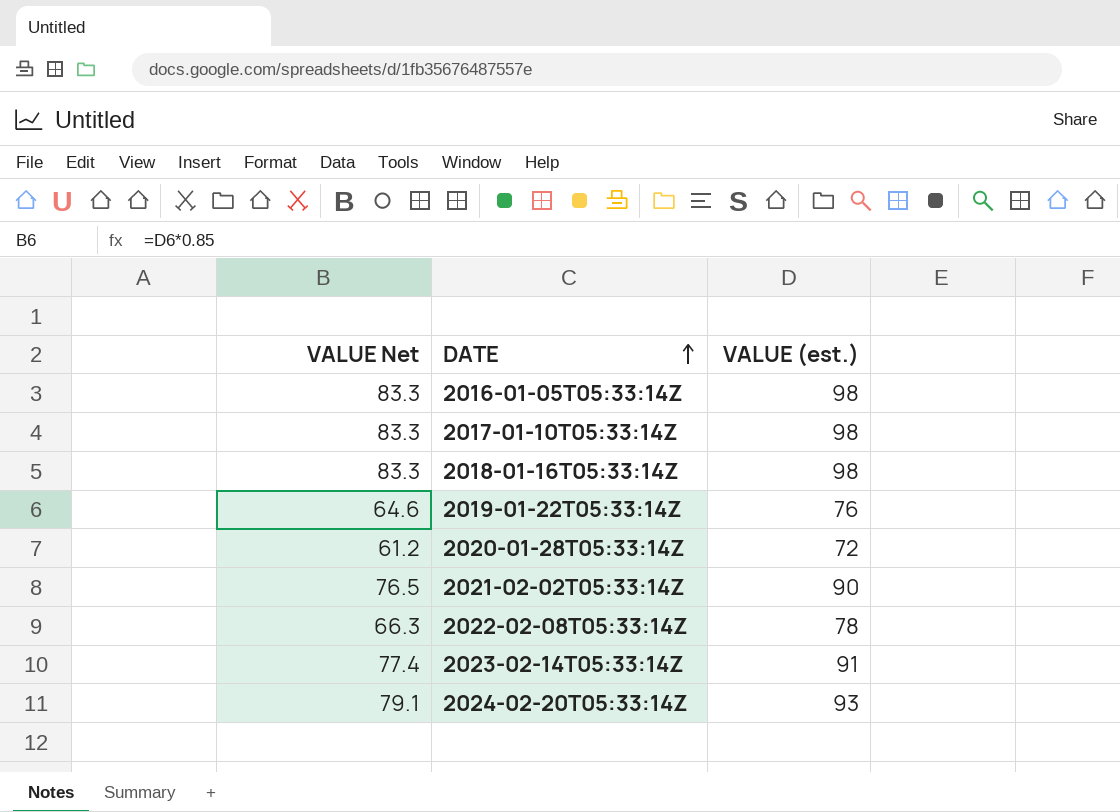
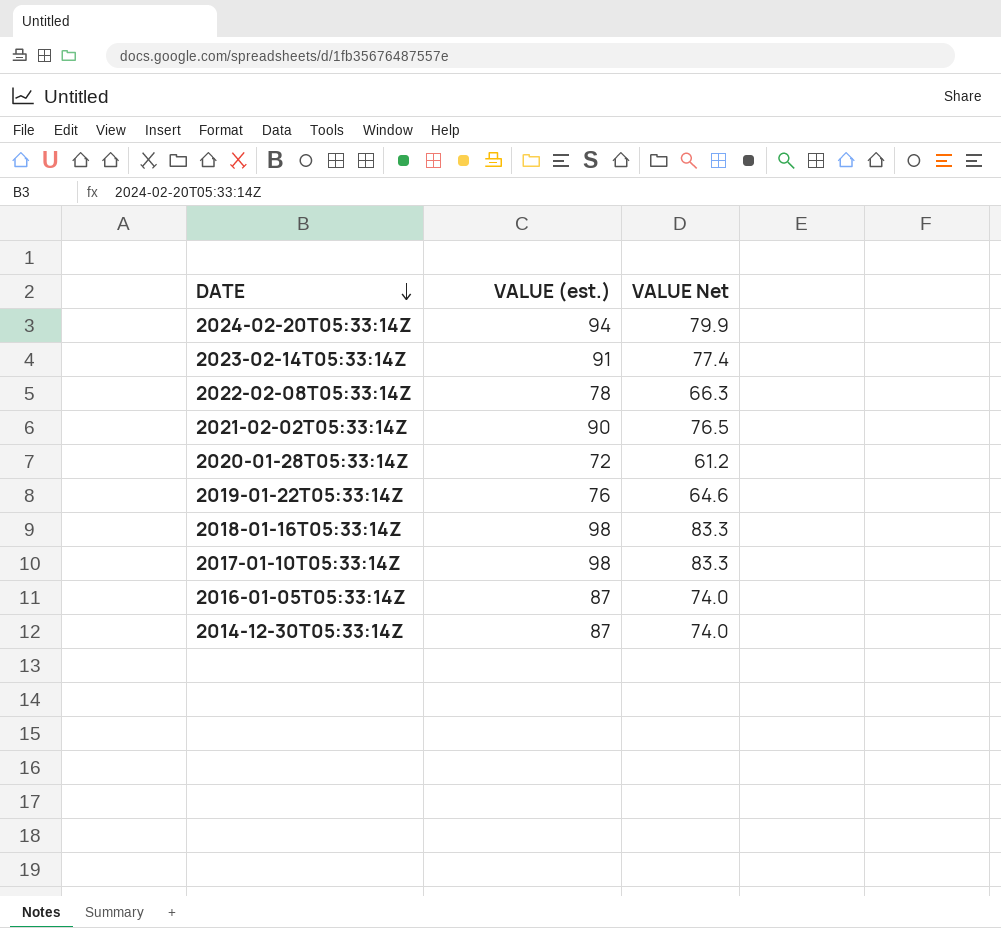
row order: DATE ascending -> DATE descending
column VALUE Net | position: 1 -> 3
2024-02-20T05:33:14Z | VALUE (est.): 93 -> 94
2024-02-20T05:33:14Z | VALUE Net: 79.1 -> 79.9
2016-01-05T05:33:14Z | VALUE (est.): 98 -> 87
2016-01-05T05:33:14Z | VALUE Net: 83.3 -> 74.0
row 2014-12-30T05:33:14Z: none -> 87 | 74.0

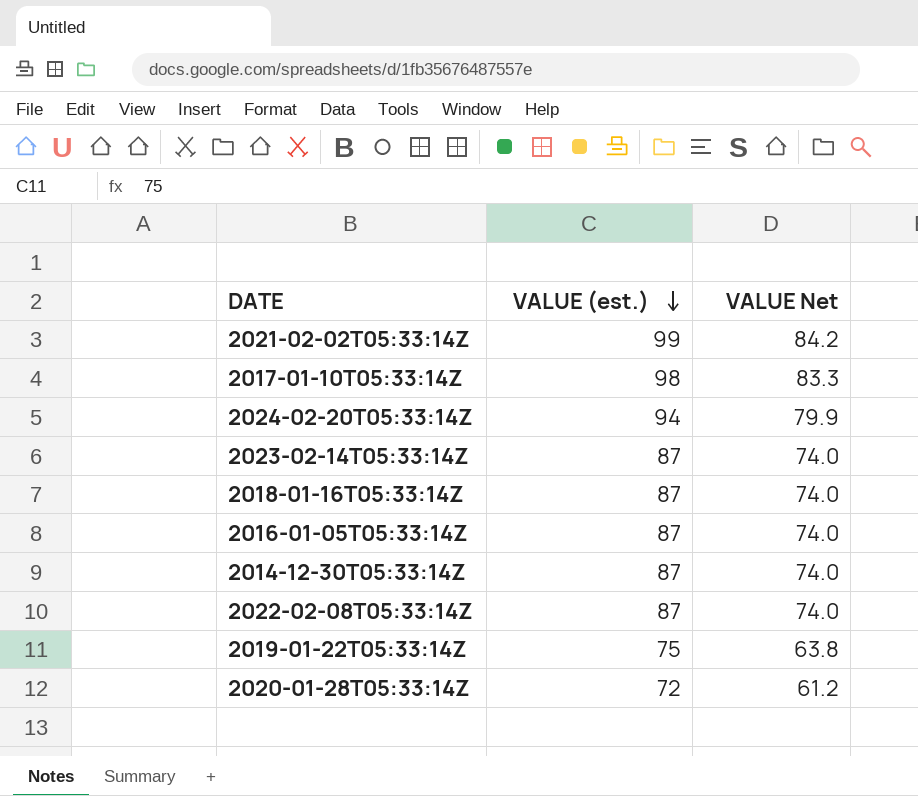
row order: DATE descending -> VALUE (est.) descending
2021-02-02T05:33:14Z | VALUE (est.): 90 -> 99
2021-02-02T05:33:14Z | VALUE Net: 76.5 -> 84.2
2023-02-14T05:33:14Z | VALUE (est.): 91 -> 87
2023-02-14T05:33:14Z | VALUE Net: 77.4 -> 74.0
2018-01-16T05:33:14Z | VALUE (est.): 98 -> 87
2018-01-16T05:33:14Z | VALUE Net: 83.3 -> 74.0
2022-02-08T05:33:14Z | VALUE (est.): 78 -> 87
2022-02-08T05:33:14Z | VALUE Net: 66.3 -> 74.0
2019-01-22T05:33:14Z | VALUE (est.): 76 -> 75
2019-01-22T05:33:14Z | VALUE Net: 64.6 -> 63.8

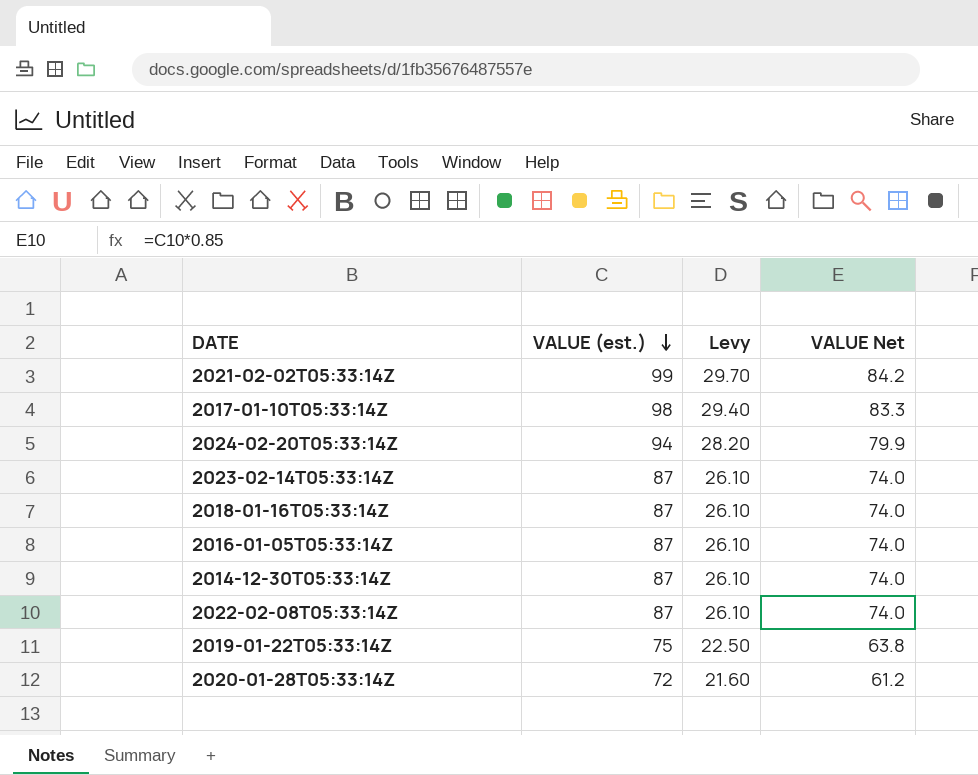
column Levy | formula: none -> [VALUE (est.)] * 0.3

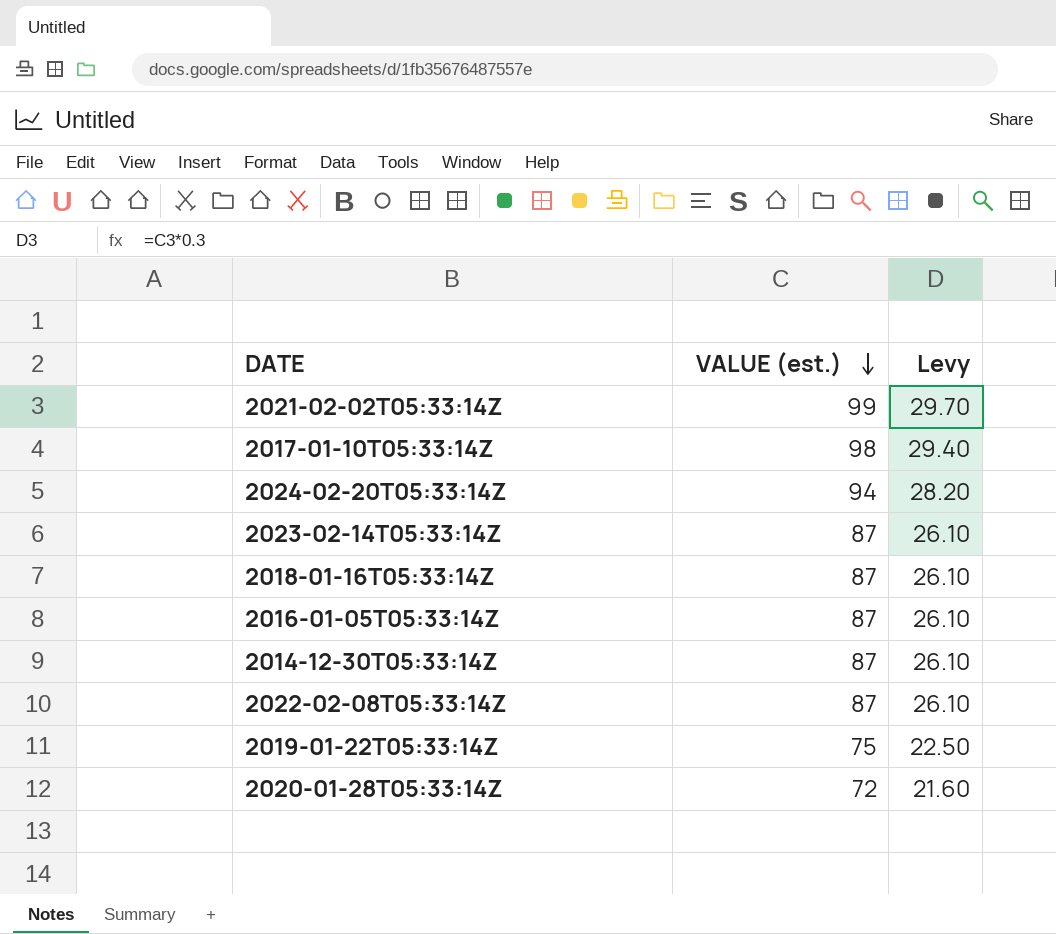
column VALUE Net | formula: [VALUE (est.)] * 0.85 -> none

